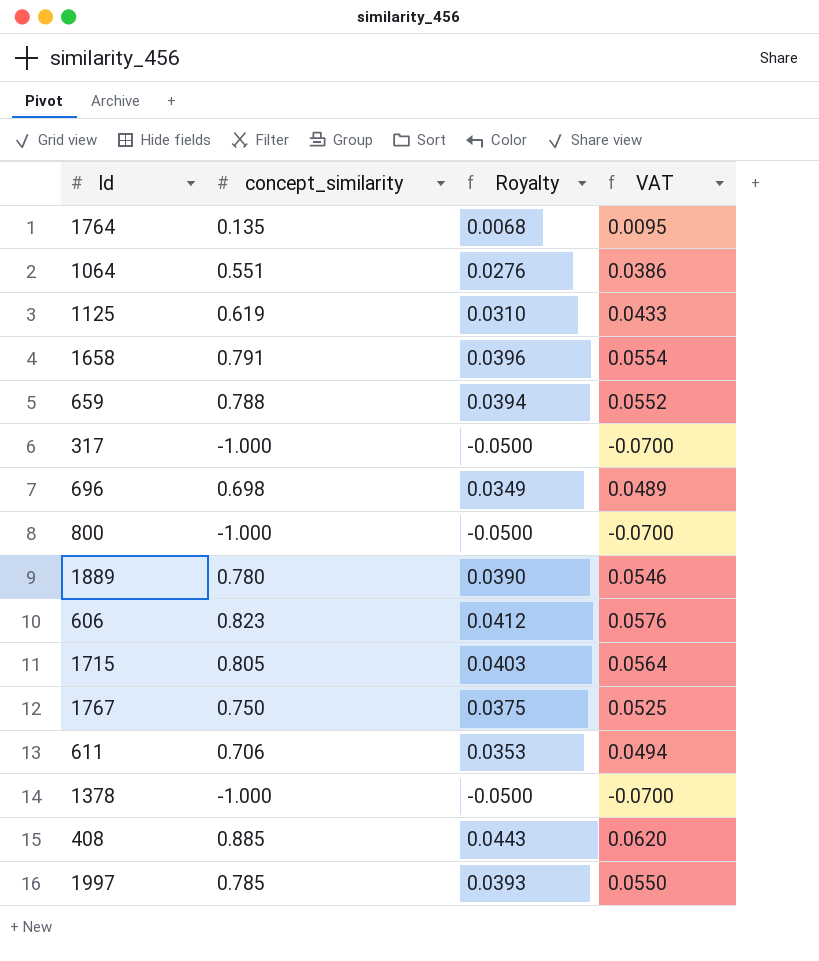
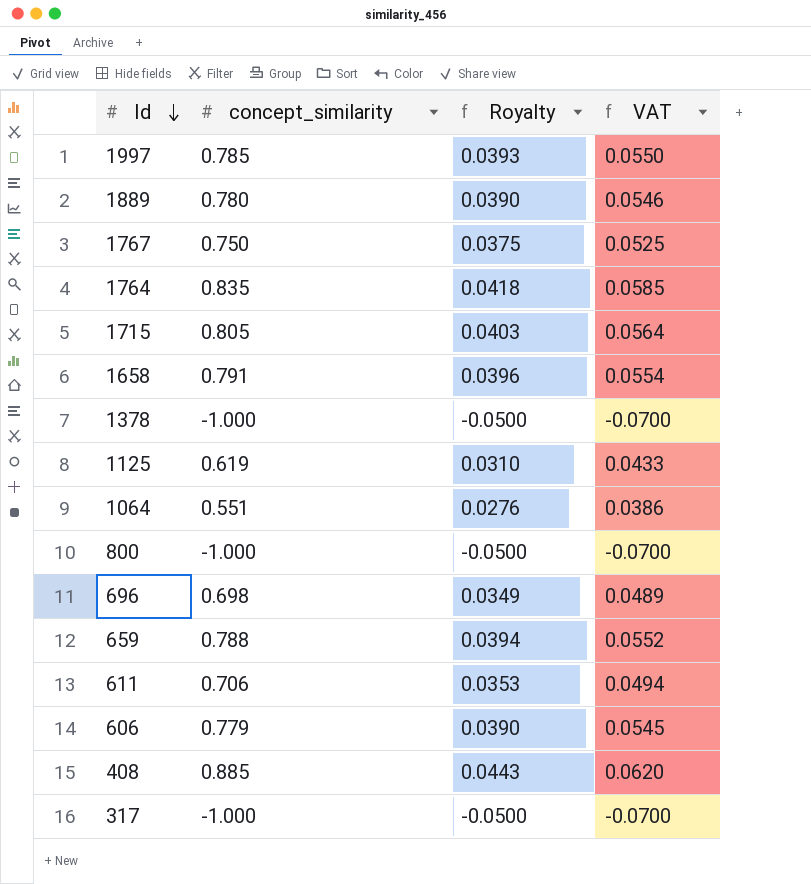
row order: none -> Id descending
1764 | concept_similarity: 0.135 -> 0.835
1764 | Royalty: 0.0068 -> 0.0418
1764 | VAT: 0.0095 -> 0.0585
606 | concept_similarity: 0.823 -> 0.779
606 | Royalty: 0.0412 -> 0.0390
606 | VAT: 0.0576 -> 0.0545

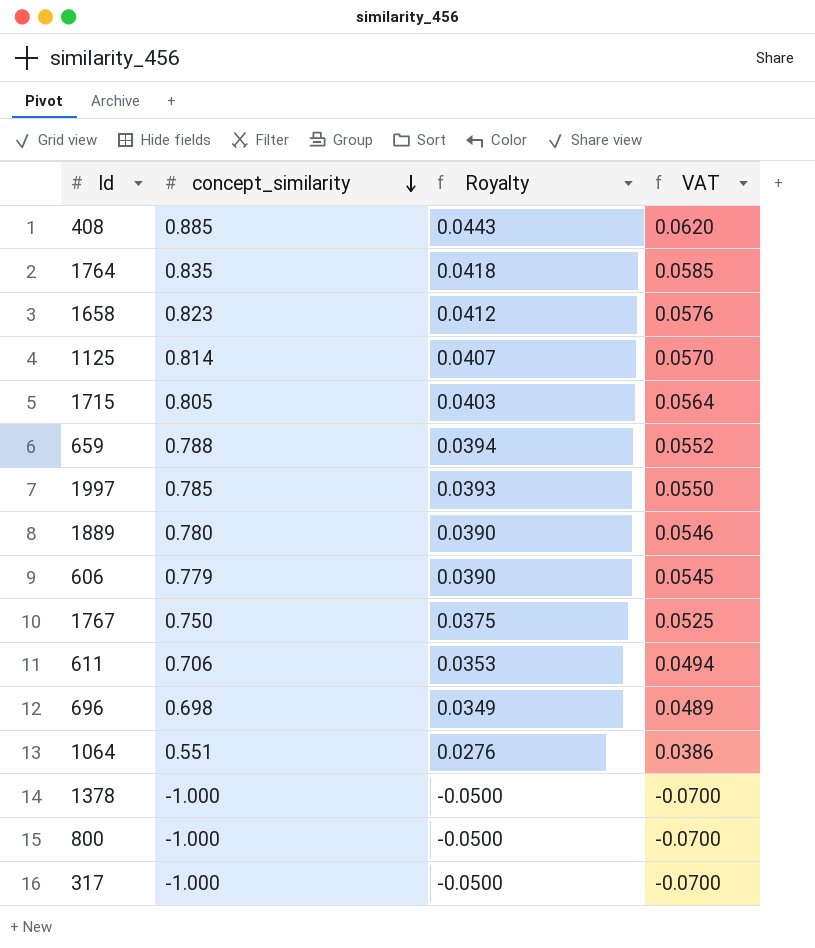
row order: Id descending -> concept_similarity descending
1658 | concept_similarity: 0.791 -> 0.823
1658 | Royalty: 0.0396 -> 0.0412
1658 | VAT: 0.0554 -> 0.0576
1125 | concept_similarity: 0.619 -> 0.814
1125 | Royalty: 0.0310 -> 0.0407
1125 | VAT: 0.0433 -> 0.0570

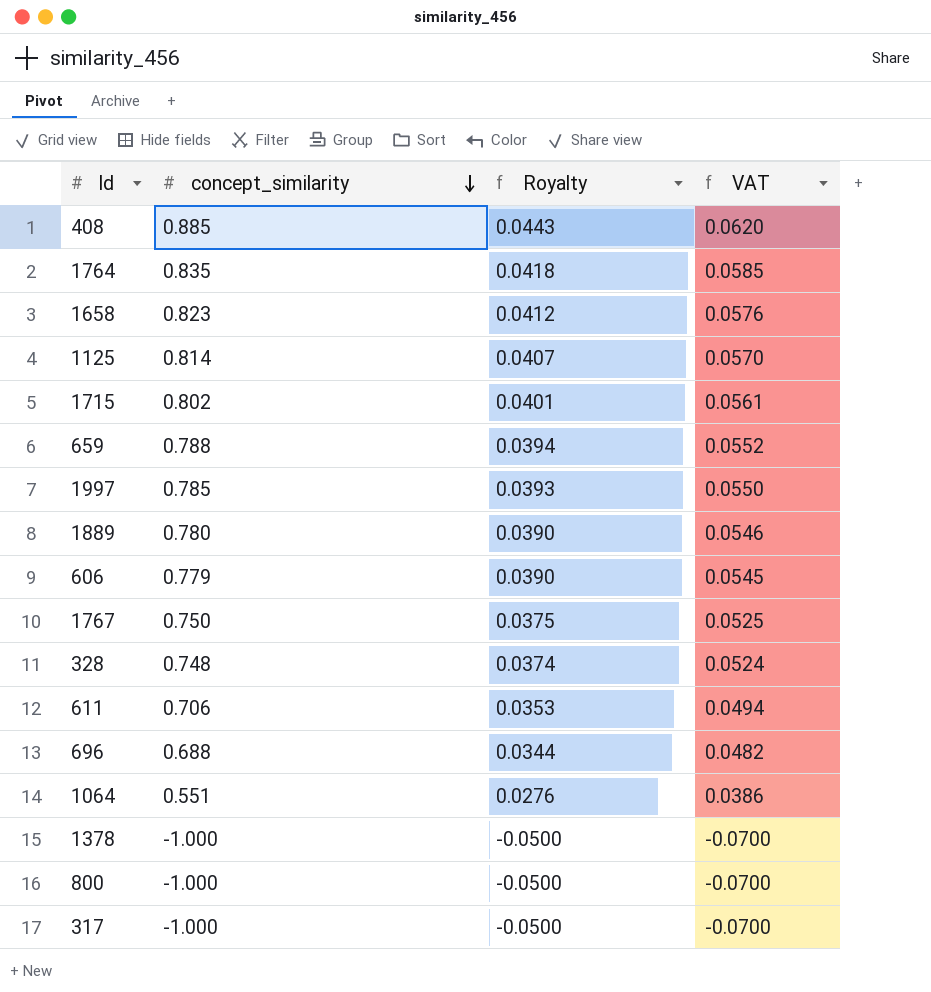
1715 | concept_similarity: 0.805 -> 0.802
1715 | Royalty: 0.0403 -> 0.0401
1715 | VAT: 0.0564 -> 0.0561
row 328: none -> 0.748 | 0.0374 | 0.0524
696 | concept_similarity: 0.698 -> 0.688
696 | Royalty: 0.0349 -> 0.0344
696 | VAT: 0.0489 -> 0.0482

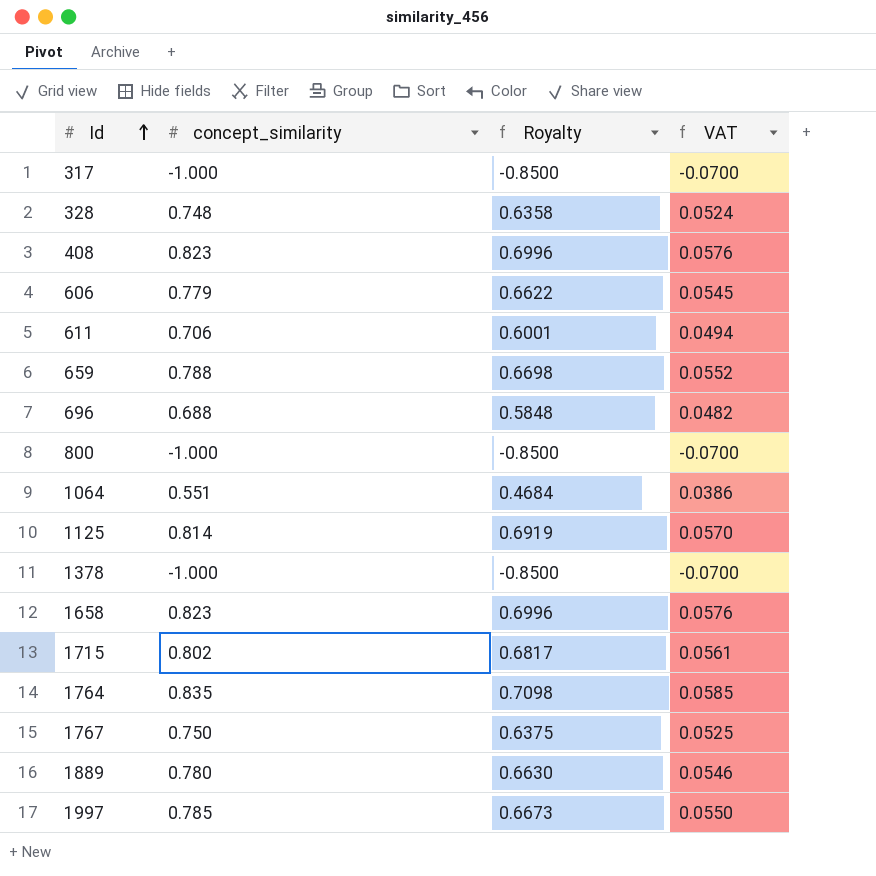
row order: concept_similarity descending -> Id ascending
column Royalty | formula: [concept_similarity] * 0.05 -> [concept_similarity] * 0.85
408 | concept_similarity: 0.885 -> 0.823
408 | VAT: 0.0620 -> 0.0576

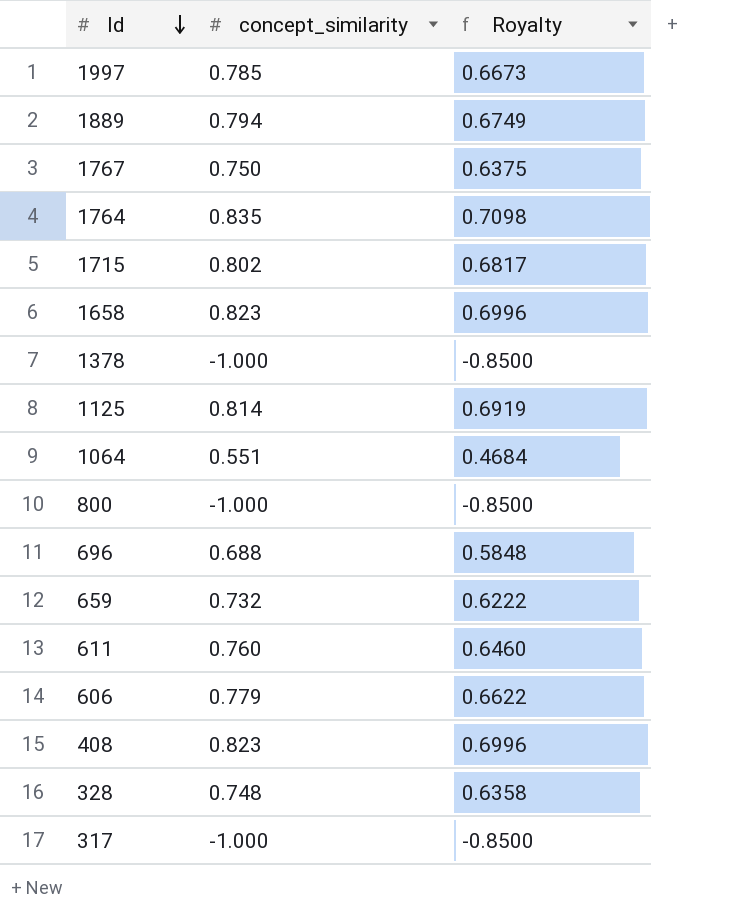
row order: Id ascending -> Id descending
column VAT | formula: [concept_similarity] * 0.07 -> none
1889 | concept_similarity: 0.780 -> 0.794
1889 | Royalty: 0.6630 -> 0.6749
659 | concept_similarity: 0.788 -> 0.732
659 | Royalty: 0.6698 -> 0.6222
611 | concept_similarity: 0.706 -> 0.760
611 | Royalty: 0.6001 -> 0.6460

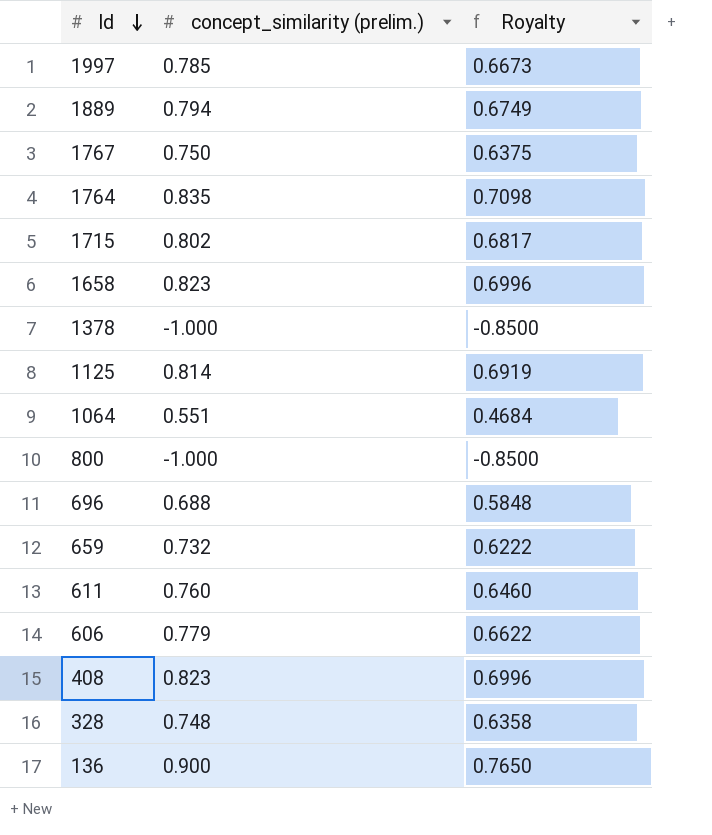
column name: concept_similarity -> concept_similarity (prelim.)
row 317: -1.000 | -0.8500 -> none
row 136: none -> 0.900 | 0.7650

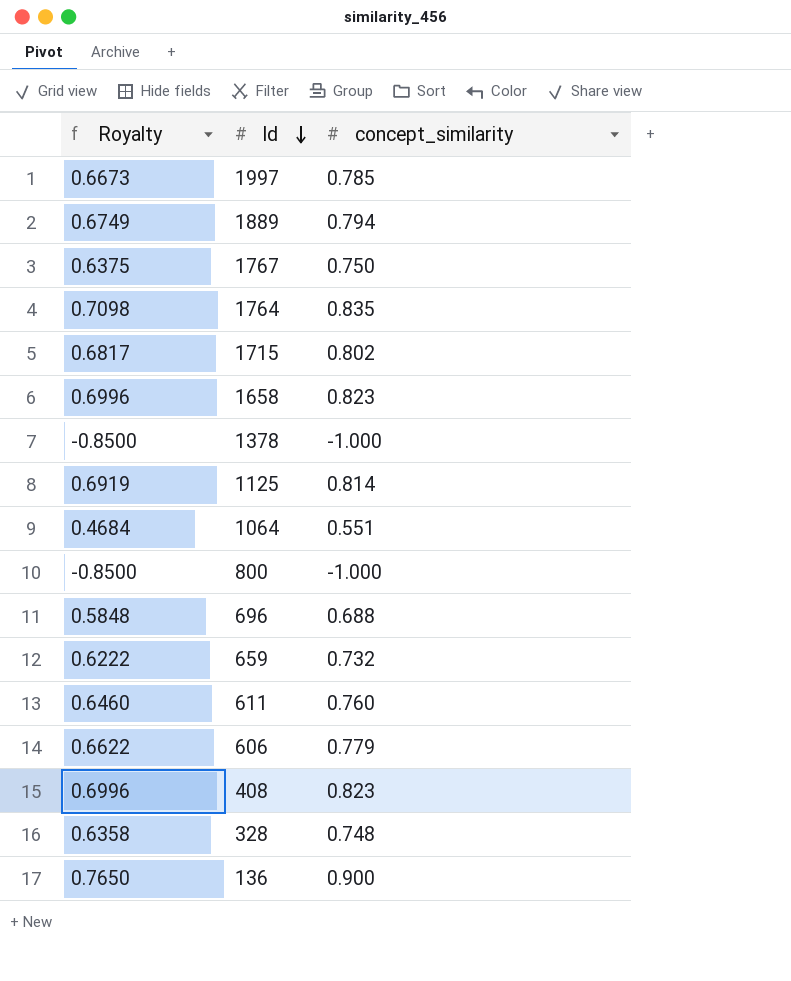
column Royalty | position: 3 -> 1
column name: concept_similarity (prelim.) -> concept_similarity

